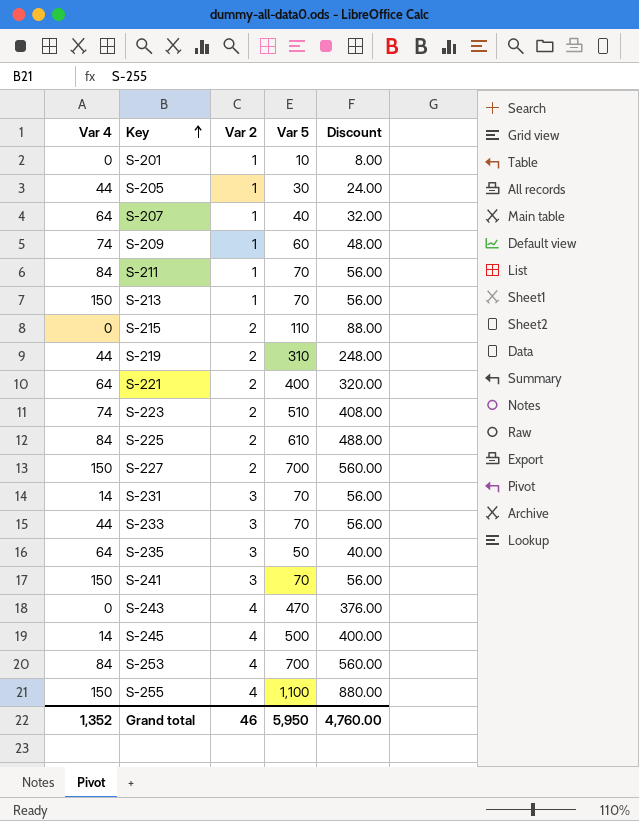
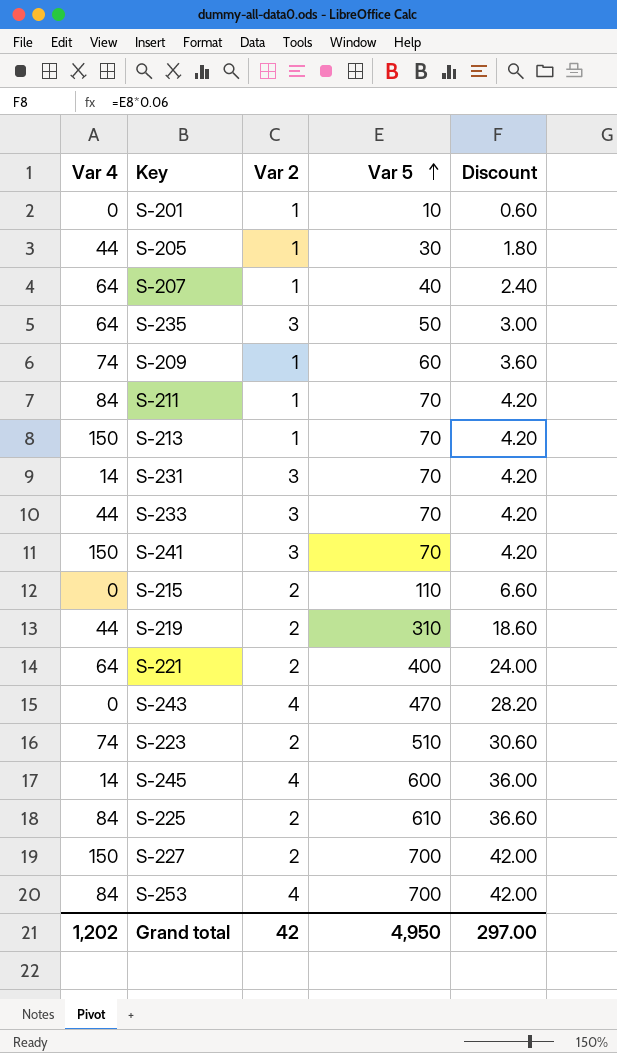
row order: Key ascending -> Var 5 ascending
column Discount | formula: [Var 5] * 0.8 -> [Var 5] * 0.06
row S-255: 150 | 4 | 1,100 | 880.00 -> none
S-245 | Var 5: 500 -> 600
Grand total | Var 4: 1,352 -> 1,202
Grand total | Var 2: 46 -> 42
Grand total | Var 5: 5,950 -> 4,950
Grand total | Discount: 4,760.00 -> 297.00

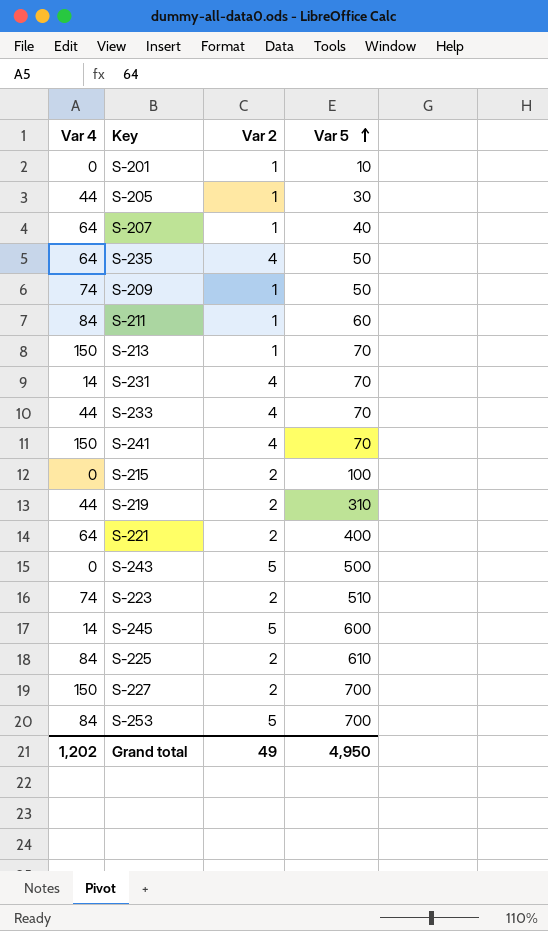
column Discount | formula: [Var 5] * 0.06 -> none
S-235 | Var 2: 3 -> 4
S-209 | Var 5: 60 -> 50
S-211 | Var 5: 70 -> 60
S-231 | Var 2: 3 -> 4
S-233 | Var 2: 3 -> 4
S-241 | Var 2: 3 -> 4
S-215 | Var 5: 110 -> 100
S-243 | Var 2: 4 -> 5
S-243 | Var 5: 470 -> 500
S-245 | Var 2: 4 -> 5
S-253 | Var 2: 4 -> 5
Grand total | Var 2: 42 -> 49

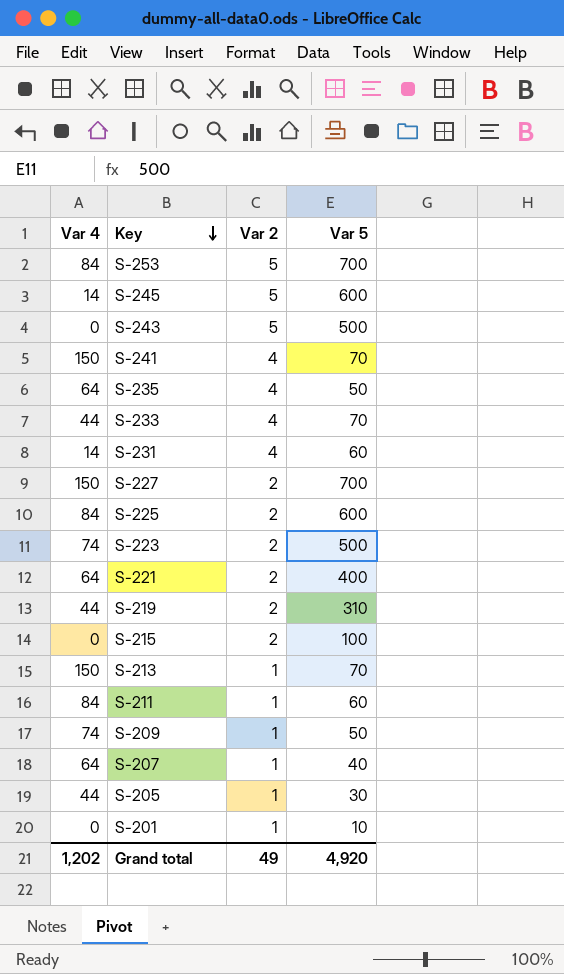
row order: Var 5 ascending -> Key descending
S-231 | Var 5: 70 -> 60
S-225 | Var 5: 610 -> 600
S-223 | Var 5: 510 -> 500
Grand total | Var 5: 4,950 -> 4,920

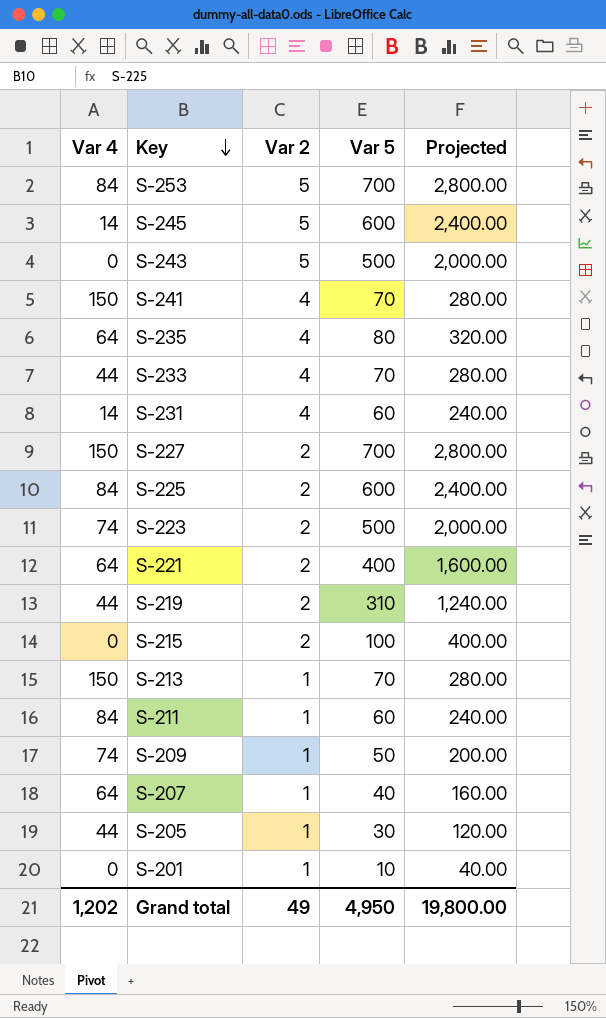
column Projected | formula: none -> [Var 5] * 4
S-235 | Var 5: 50 -> 80
Grand total | Var 5: 4,920 -> 4,950

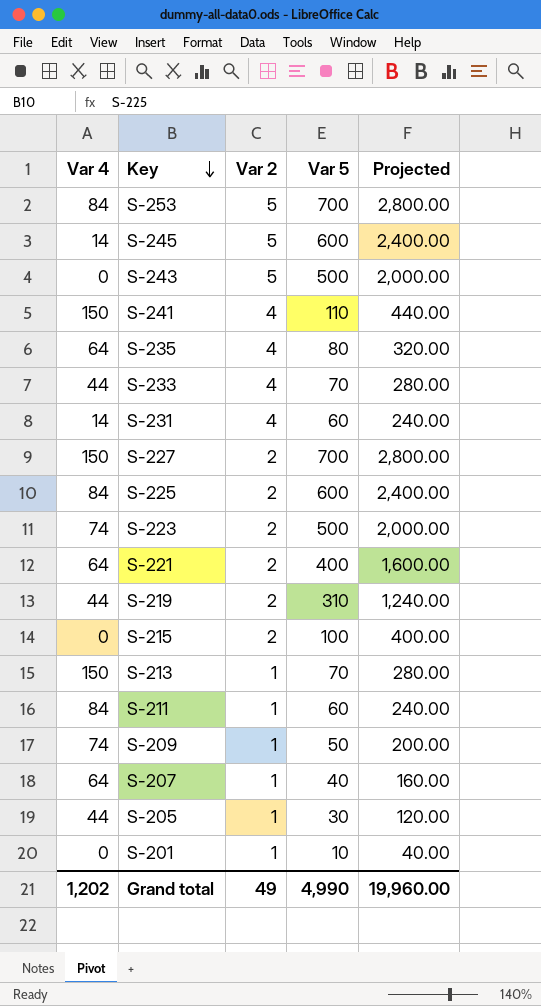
S-241 | Var 5: 70 -> 110
S-241 | Projected: 280.00 -> 440.00
Grand total | Var 5: 4,950 -> 4,990
Grand total | Projected: 19,800.00 -> 19,960.00

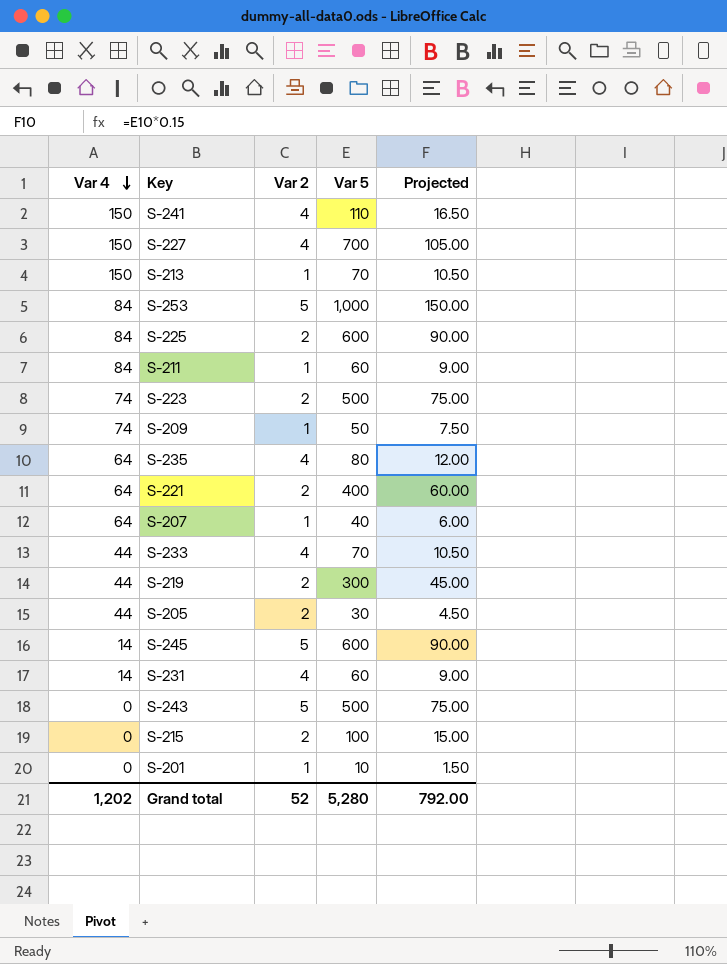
row order: Key descending -> Var 4 descending
column Projected | formula: [Var 5] * 4 -> [Var 5] * 0.15
S-227 | Var 2: 2 -> 4
S-253 | Var 5: 700 -> 1,000
S-219 | Var 5: 310 -> 300
S-205 | Var 2: 1 -> 2
Grand total | Var 2: 49 -> 52
Grand total | Var 5: 4,990 -> 5,280
Grand total | Projected: 19,960.00 -> 792.00

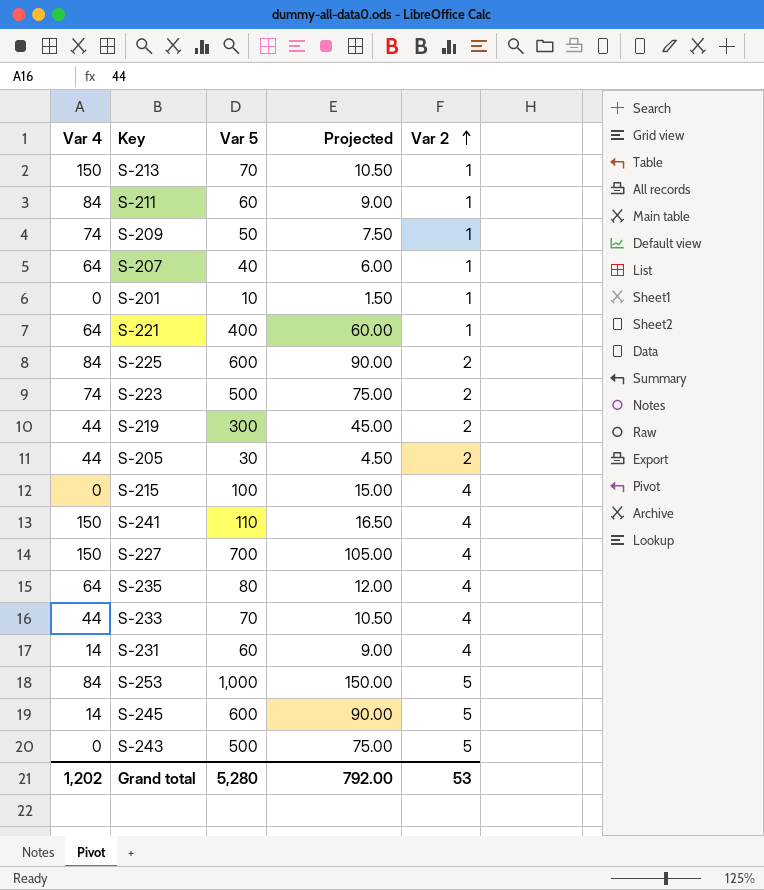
row order: Var 4 descending -> Var 2 ascending
column Var 2 | position: 3 -> 5
S-221 | Var 2: 2 -> 1
S-215 | Var 2: 2 -> 4
Grand total | Var 2: 52 -> 53

